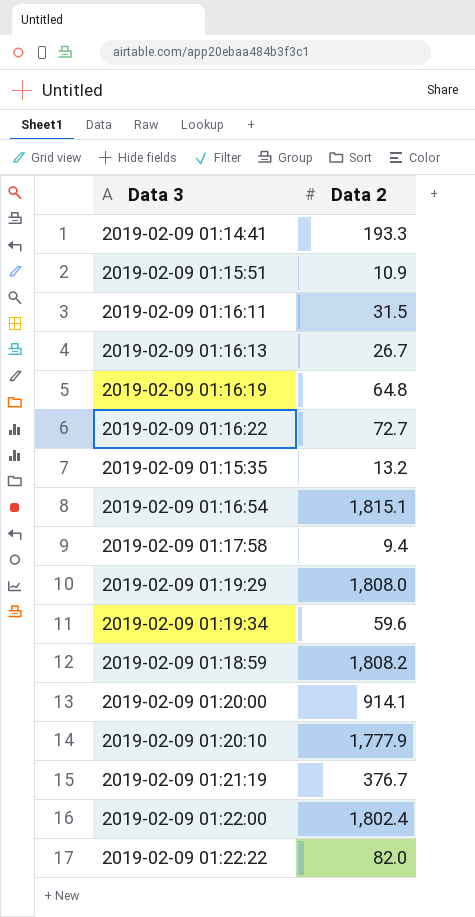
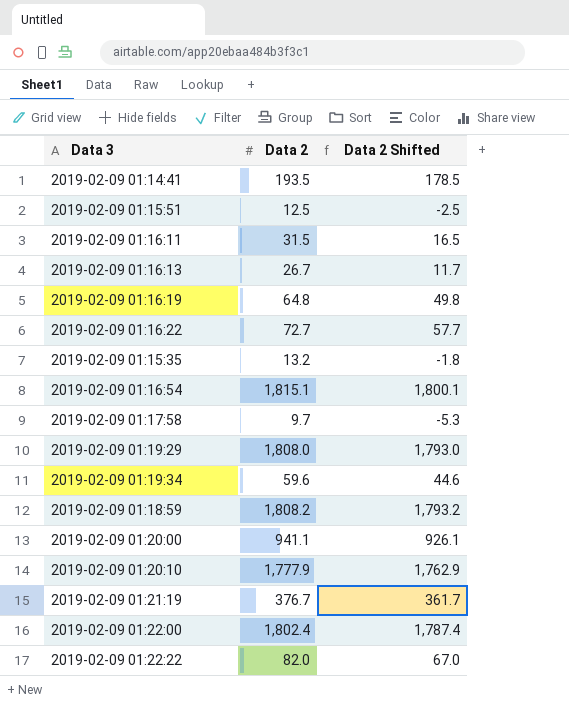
column Data 2 Shifted | formula: none -> [Data 2] - 15
2019-02-09 01:14:41 | Data 2: 193.3 -> 193.5
2019-02-09 01:15:51 | Data 2: 10.9 -> 12.5
2019-02-09 01:17:58 | Data 2: 9.4 -> 9.7
2019-02-09 01:20:00 | Data 2: 914.1 -> 941.1

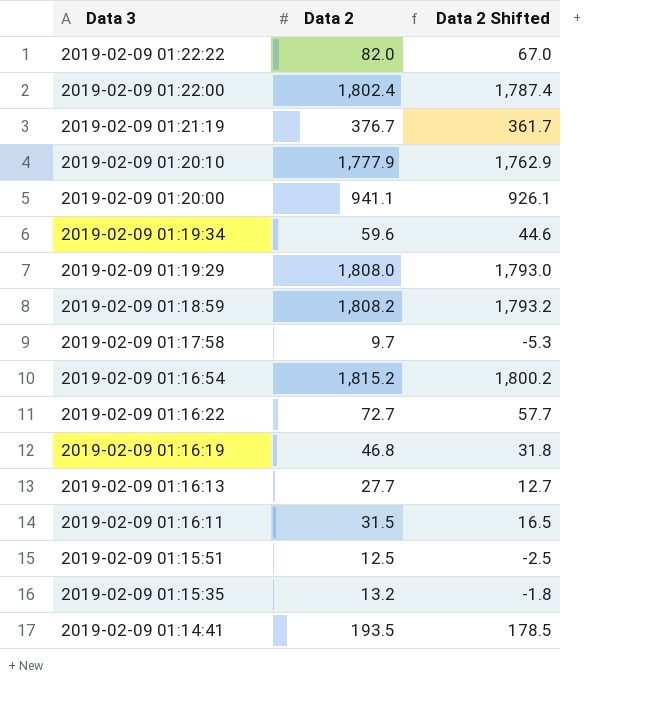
row order: none -> Data 3 descending
2019-02-09 01:16:54 | Data 2: 1,815.1 -> 1,815.2
2019-02-09 01:16:54 | Data 2 Shifted: 1,800.1 -> 1,800.2
2019-02-09 01:16:19 | Data 2: 64.8 -> 46.8
2019-02-09 01:16:19 | Data 2 Shifted: 49.8 -> 31.8
2019-02-09 01:16:13 | Data 2: 26.7 -> 27.7
2019-02-09 01:16:13 | Data 2 Shifted: 11.7 -> 12.7

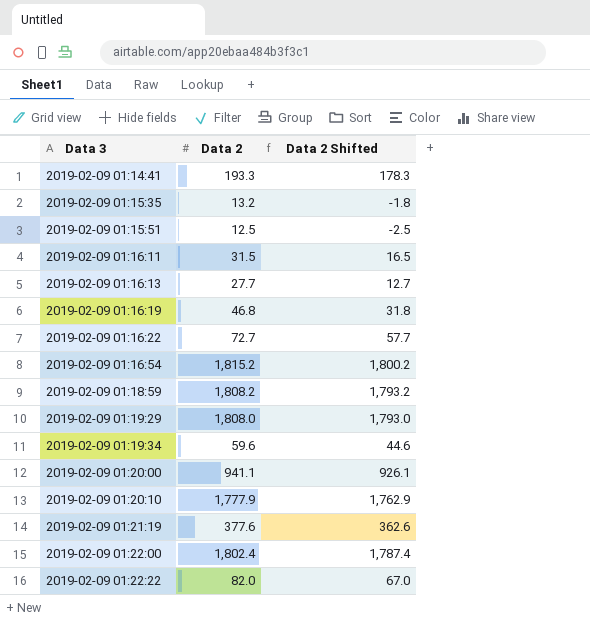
row order: Data 3 descending -> Data 3 ascending
row 2019-02-09 01:17:58: 9.7 | -5.3 -> none
2019-02-09 01:14:41 | Data 2: 193.5 -> 193.3
2019-02-09 01:14:41 | Data 2 Shifted: 178.5 -> 178.3
2019-02-09 01:21:19 | Data 2: 376.7 -> 377.6
2019-02-09 01:21:19 | Data 2 Shifted: 361.7 -> 362.6

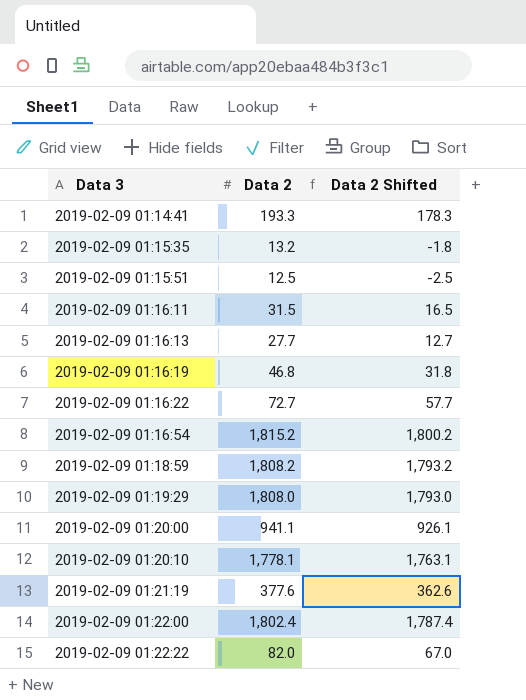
row 2019-02-09 01:19:34: 59.6 | 44.6 -> none
2019-02-09 01:20:10 | Data 2: 1,777.9 -> 1,778.1
2019-02-09 01:20:10 | Data 2 Shifted: 1,762.9 -> 1,763.1

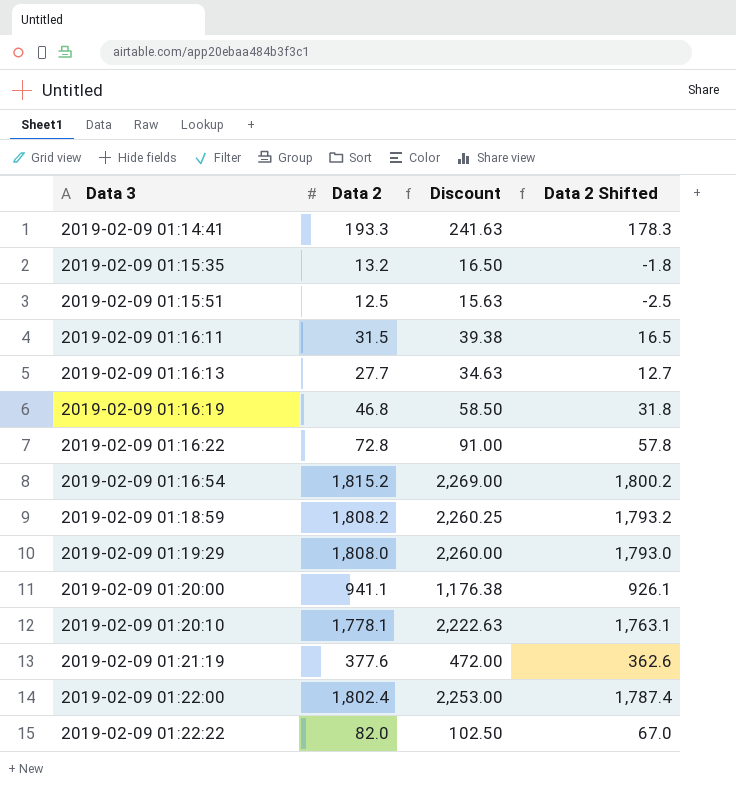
column Discount | formula: none -> [Data 2] * 1.25
2019-02-09 01:16:22 | Data 2: 72.7 -> 72.8
2019-02-09 01:16:22 | Data 2 Shifted: 57.7 -> 57.8

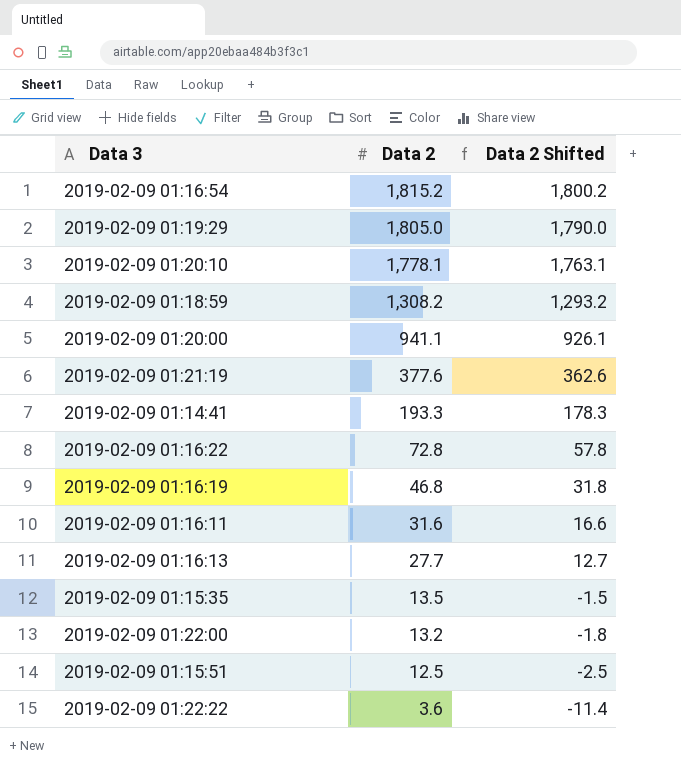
row order: Data 3 ascending -> Data 2 descending
column Discount | formula: [Data 2] * 1.25 -> none
2019-02-09 01:19:29 | Data 2: 1,808.0 -> 1,805.0
2019-02-09 01:19:29 | Data 2 Shifted: 1,793.0 -> 1,790.0
2019-02-09 01:18:59 | Data 2: 1,808.2 -> 1,308.2
2019-02-09 01:18:59 | Data 2 Shifted: 1,793.2 -> 1,293.2
2019-02-09 01:16:11 | Data 2: 31.5 -> 31.6
2019-02-09 01:16:11 | Data 2 Shifted: 16.5 -> 16.6
2019-02-09 01:15:35 | Data 2: 13.2 -> 13.5
2019-02-09 01:15:35 | Data 2 Shifted: -1.8 -> -1.5
2019-02-09 01:22:00 | Data 2: 1,802.4 -> 13.2
2019-02-09 01:22:00 | Data 2 Shifted: 1,787.4 -> -1.8
2019-02-09 01:22:22 | Data 2: 82.0 -> 3.6
2019-02-09 01:22:22 | Data 2 Shifted: 67.0 -> -11.4

